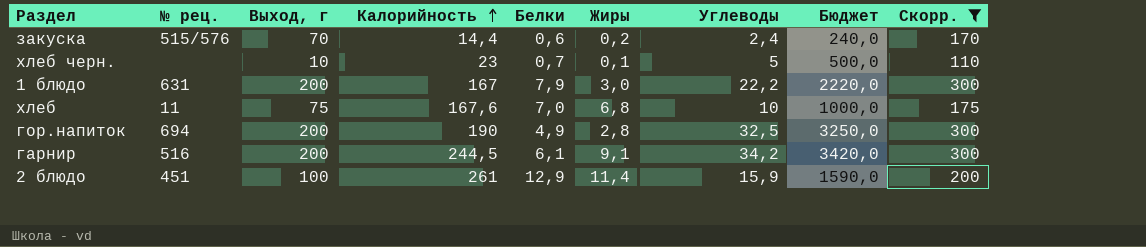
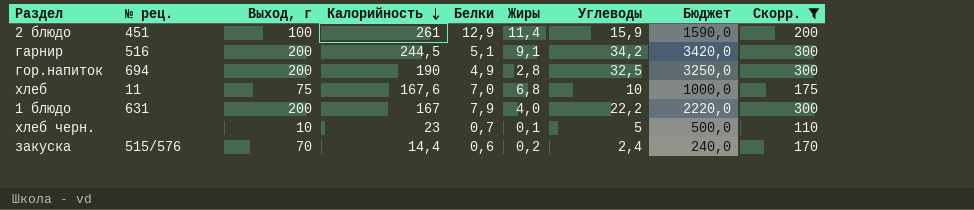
row order: Калорийность ascending -> Калорийность descending
гарнир | Белки: 6,1 -> 5,1
1 блюдо | Жиры: 3,0 -> 4,0

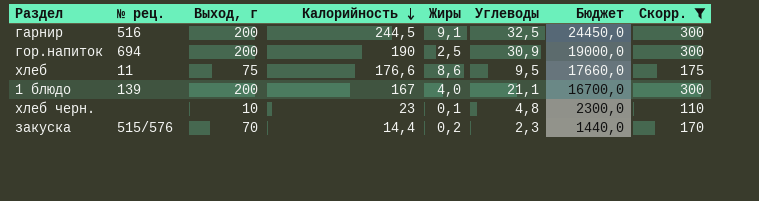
column Белки | position: 5 -> none
column Бюджет | formula: [Углеводы] * 100 -> [Калорийность] * 100
row 2 блюдо: 451 | 100 | 261 | 12,9 | 11,4 | 15,9 | 1590,0 | 200 -> none
гарнир | Углеводы: 34,2 -> 32,5
гор.напиток | Жиры: 2,8 -> 2,5
гор.напиток | Углеводы: 32,5 -> 30,9
хлеб | Калорийность: 167,6 -> 176,6
хлеб | Жиры: 6,8 -> 8,6
хлеб | Углеводы: 10 -> 9,5
1 блюдо | № рец.: 631 -> 139
1 блюдо | Углеводы: 22,2 -> 21,1
хлеб черн. | Углеводы: 5 -> 4,8
закуска | Углеводы: 2,4 -> 2,3

